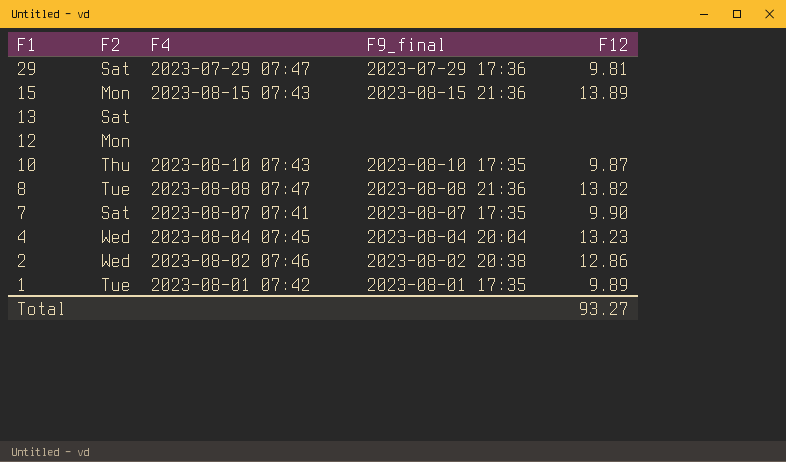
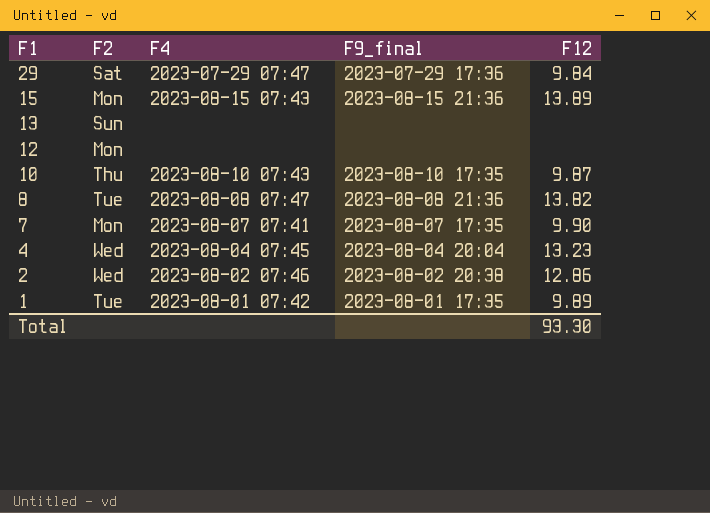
29 | F12: 9.81 -> 9.84
13 | F2: Sat -> Sun
7 | F2: Sat -> Mon
Total | F12: 93.27 -> 93.30

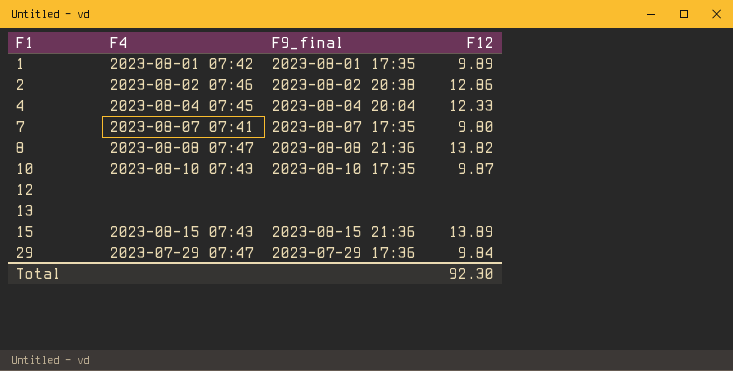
row order: F1 descending -> F1 ascending
column F2 | position: 2 -> none
4 | F12: 13.23 -> 12.33
7 | F12: 9.90 -> 9.80
Total | F12: 93.30 -> 92.30

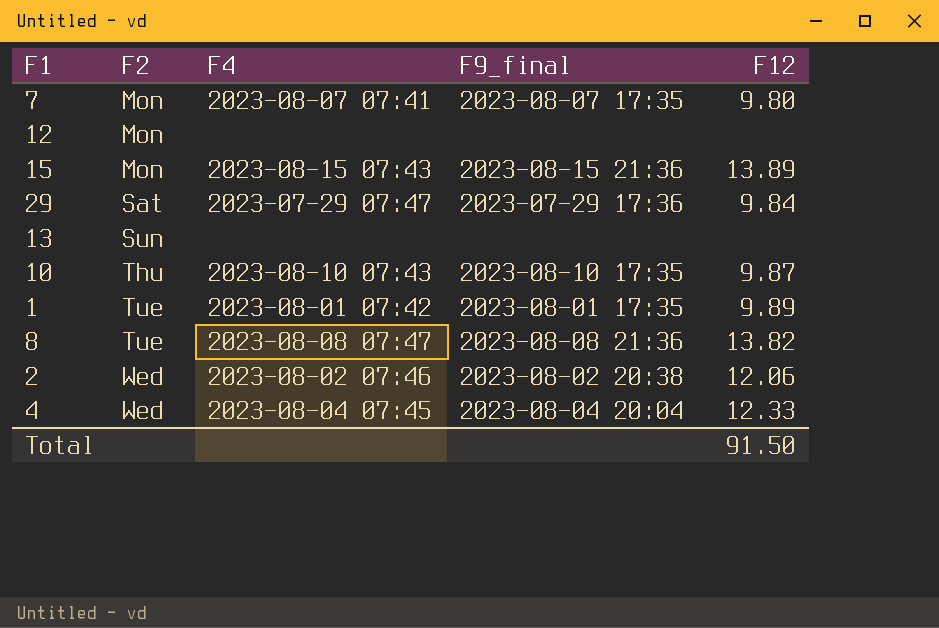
row order: F1 ascending -> F2 ascending
column F2 | position: none -> 2
2 | F12: 12.86 -> 12.06
Total | F12: 92.30 -> 91.50

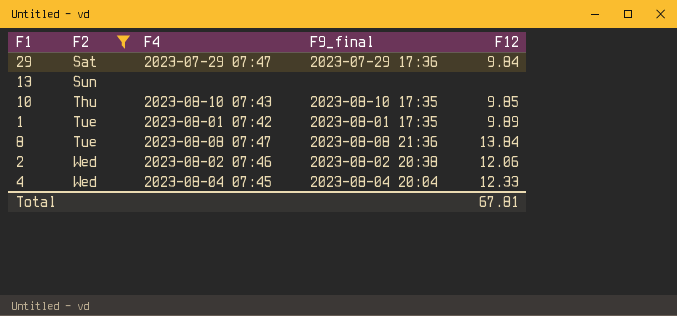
filter: none -> F2 != Mon
10 | F12: 9.87 -> 9.85
8 | F12: 13.82 -> 13.84
Total | F12: 91.50 -> 67.81

